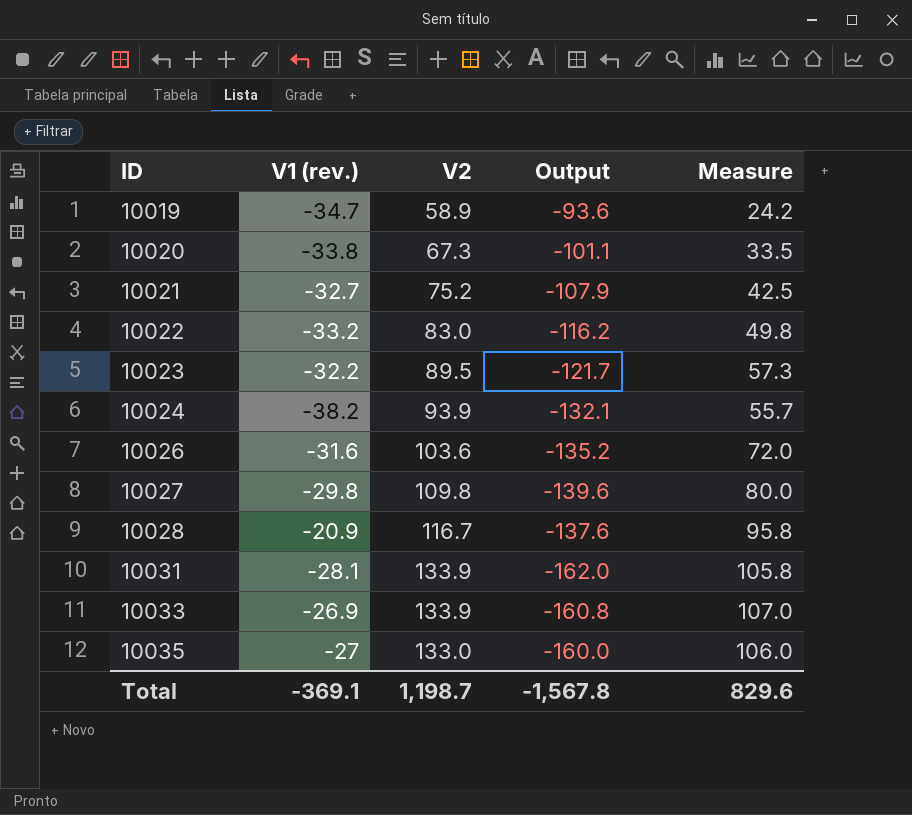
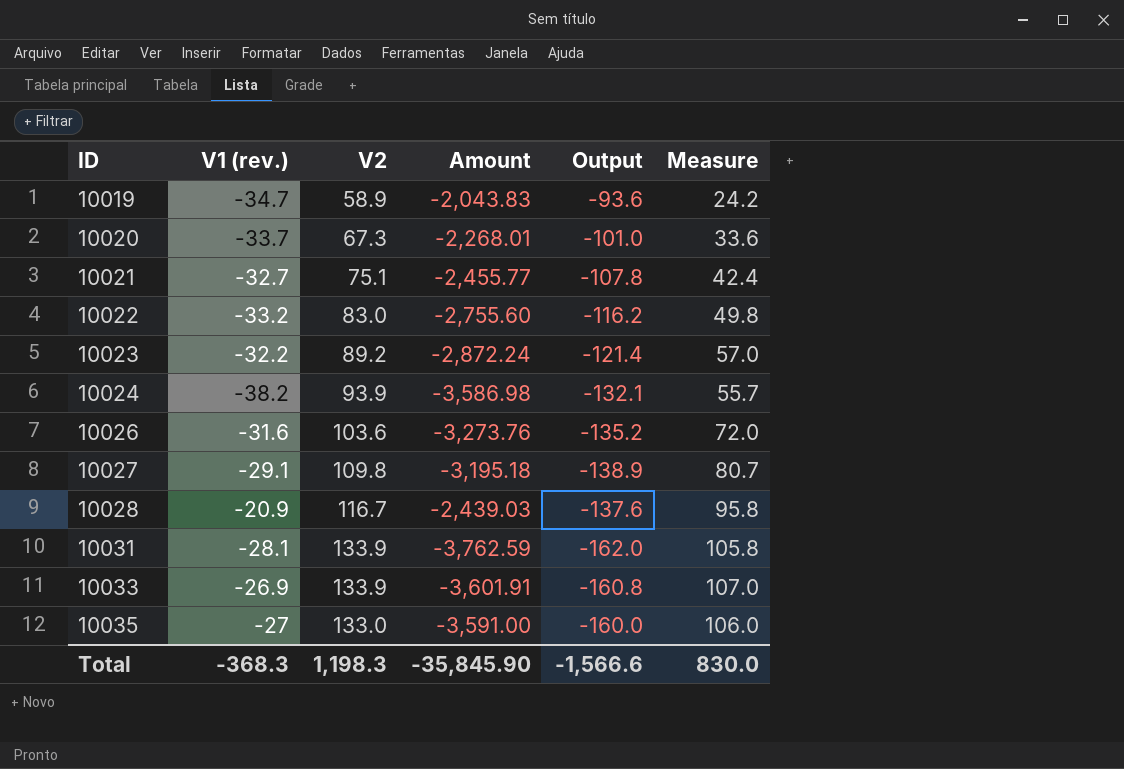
column Amount | formula: none -> [V1 (rev.)] * [V2]
10020 | V1 (rev.): -33.8 -> -33.7
10020 | Output: -101.1 -> -101.0
10020 | Measure: 33.5 -> 33.6
10021 | V2: 75.2 -> 75.1
10021 | Output: -107.9 -> -107.8
10021 | Measure: 42.5 -> 42.4
10023 | V2: 89.5 -> 89.2
10023 | Output: -121.7 -> -121.4
10023 | Measure: 57.3 -> 57.0
10027 | V1 (rev.): -29.8 -> -29.1
10027 | Output: -139.6 -> -138.9
10027 | Measure: 80.0 -> 80.7
Total | V1 (rev.): -369.1 -> -368.3
Total | V2: 1,198.7 -> 1,198.3
Total | Output: -1,567.8 -> -1,566.6
Total | Measure: 829.6 -> 830.0

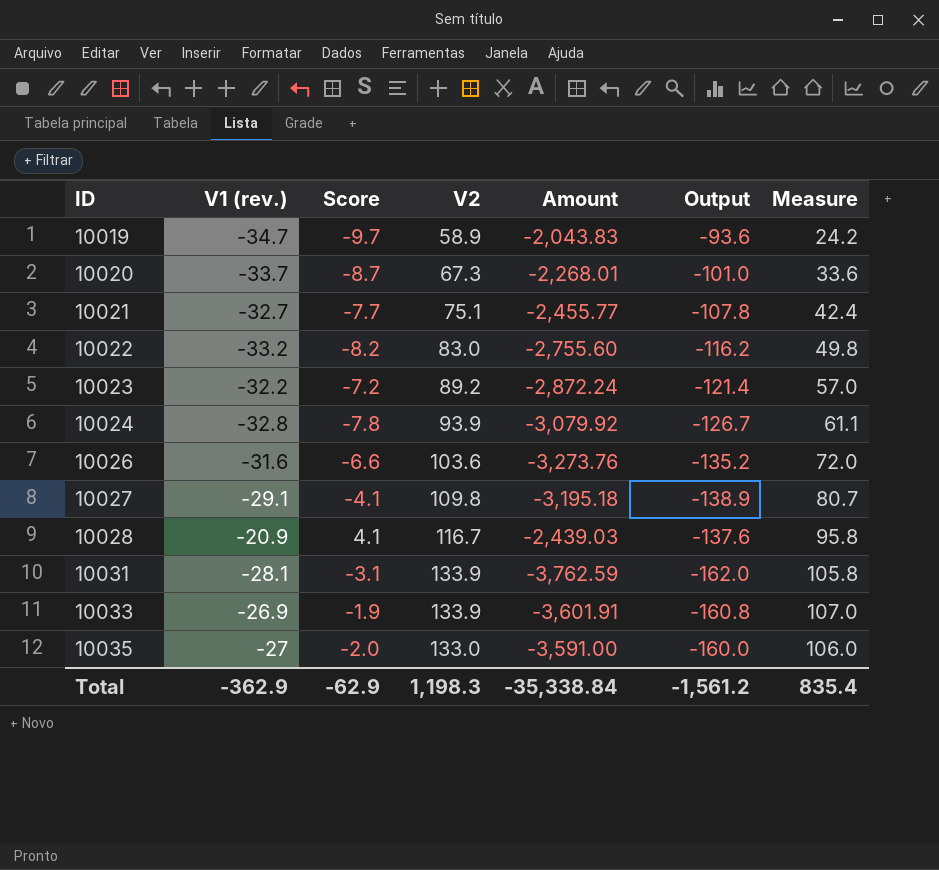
column Score | formula: none -> [V1 (rev.)] + 25
10024 | V1 (rev.): -38.2 -> -32.8
10024 | Amount: -3,586.98 -> -3,079.92
10024 | Output: -132.1 -> -126.7
10024 | Measure: 55.7 -> 61.1
Total | V1 (rev.): -368.3 -> -362.9
Total | Amount: -35,845.90 -> -35,338.84
Total | Output: -1,566.6 -> -1,561.2
Total | Measure: 830.0 -> 835.4

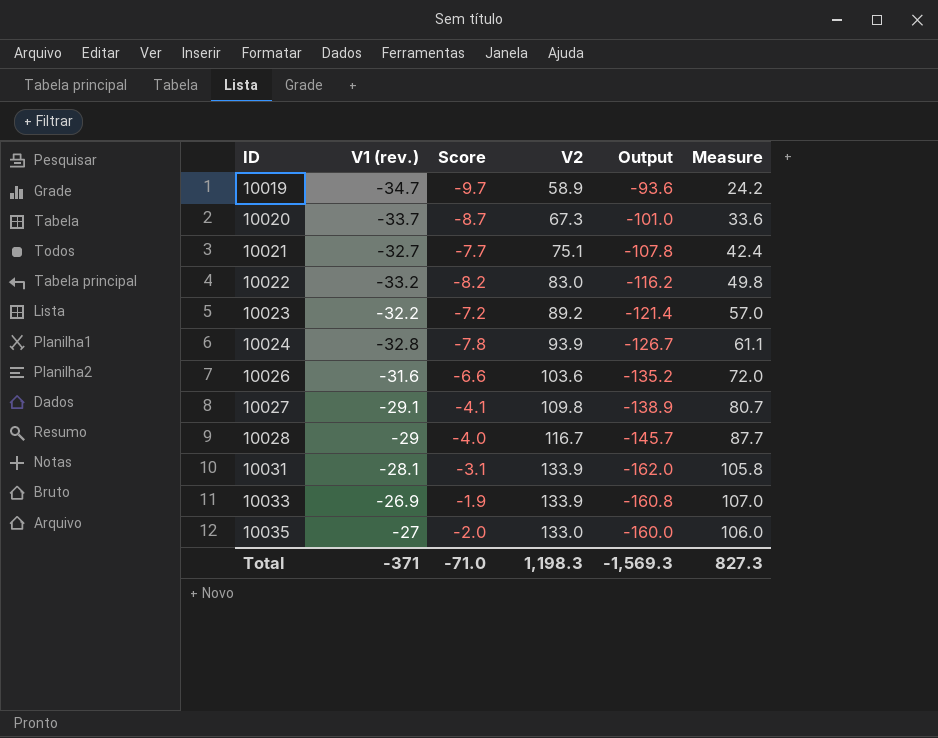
column Amount | formula: [V1 (rev.)] * [V2] -> none
10028 | V1 (rev.): -20.9 -> -29
10028 | Score: 4.1 -> -4.0
10028 | Output: -137.6 -> -145.7
10028 | Measure: 95.8 -> 87.7
Total | V1 (rev.): -362.9 -> -371
Total | Score: -62.9 -> -71.0
Total | Output: -1,561.2 -> -1,569.3
Total | Measure: 835.4 -> 827.3

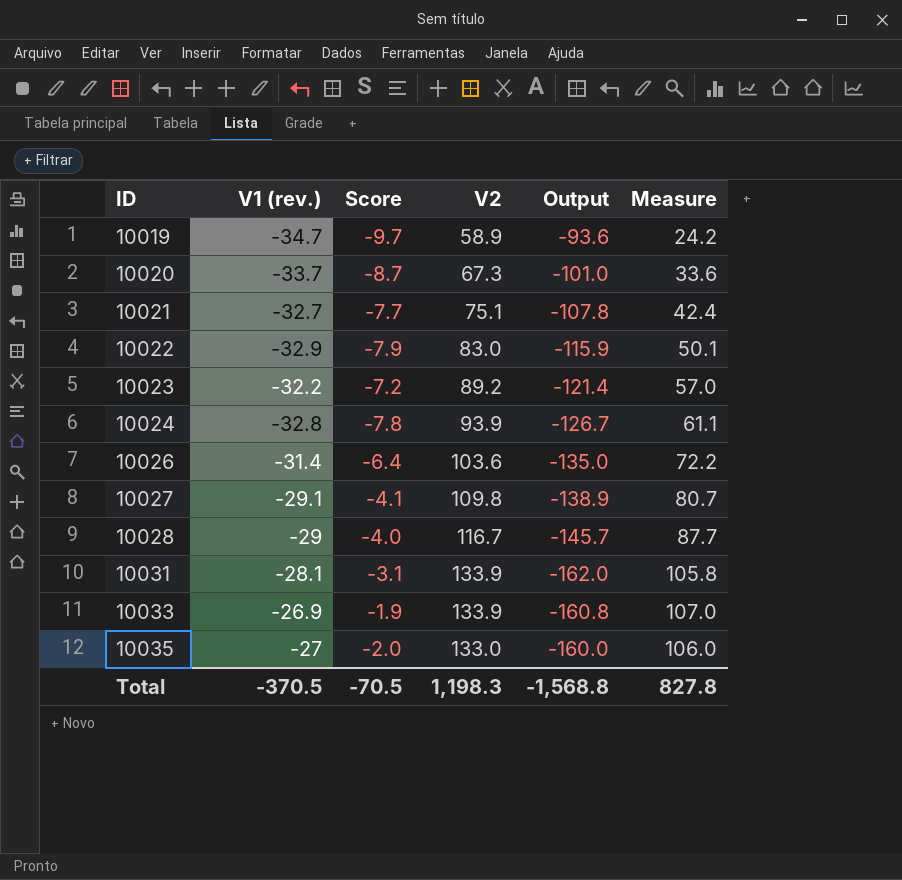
10022 | V1 (rev.): -33.2 -> -32.9
10022 | Score: -8.2 -> -7.9
10022 | Output: -116.2 -> -115.9
10022 | Measure: 49.8 -> 50.1
10026 | V1 (rev.): -31.6 -> -31.4
10026 | Score: -6.6 -> -6.4
10026 | Output: -135.2 -> -135.0
10026 | Measure: 72.0 -> 72.2
Total | V1 (rev.): -371 -> -370.5
Total | Score: -71.0 -> -70.5
Total | Output: -1,569.3 -> -1,568.8
Total | Measure: 827.3 -> 827.8

